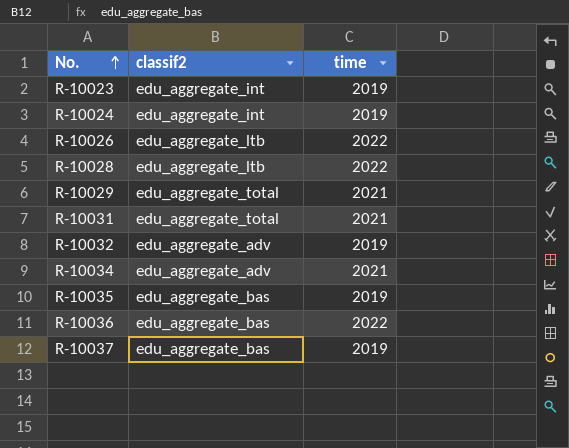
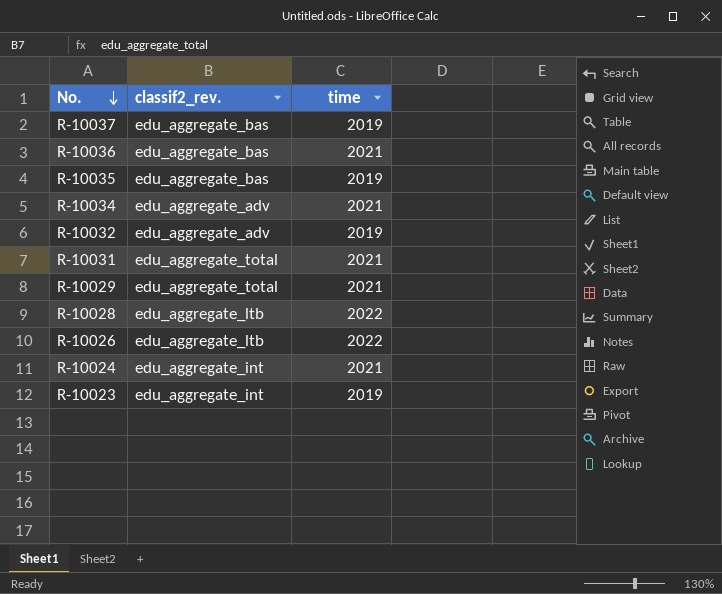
row order: No. ascending -> No. descending
column name: classif2 -> classif2_rev.
R-10036 | time: 2022 -> 2021
R-10024 | time: 2019 -> 2021

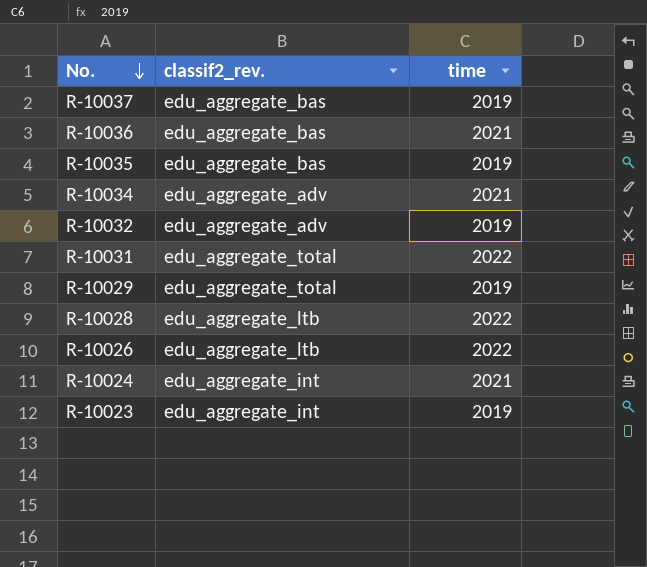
R-10031 | time: 2021 -> 2022
R-10029 | time: 2021 -> 2019

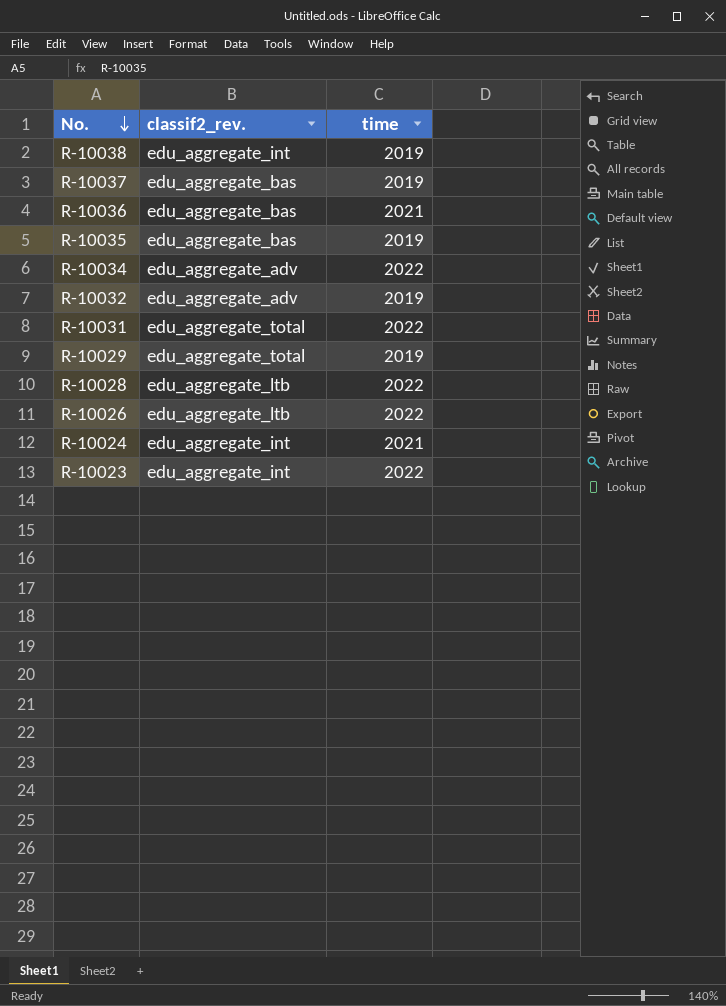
row R-10038: none -> edu_aggregate_int | 2019
R-10034 | time: 2021 -> 2022
R-10023 | time: 2019 -> 2022

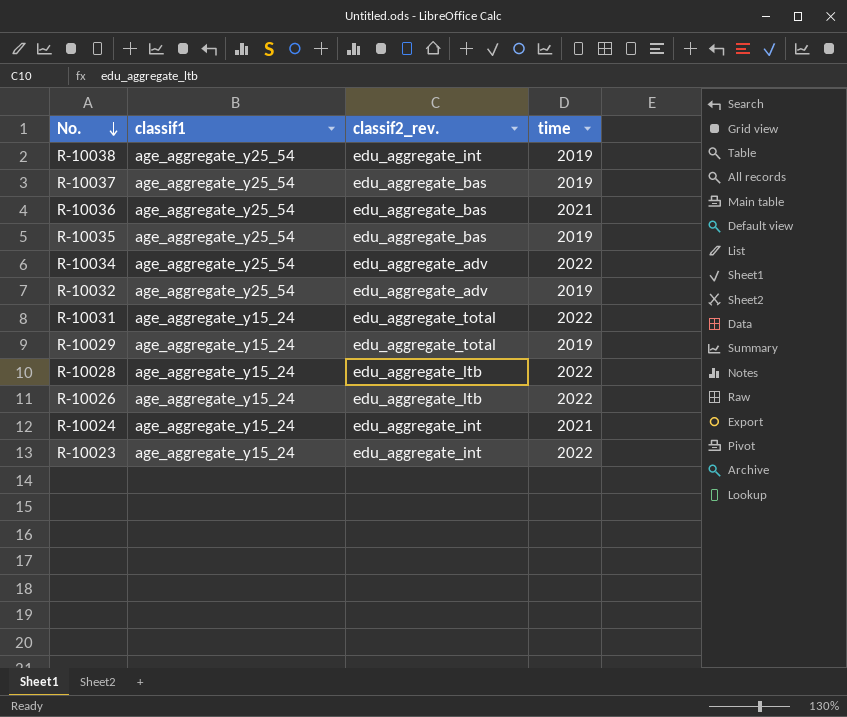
column classif1 | position: none -> 2

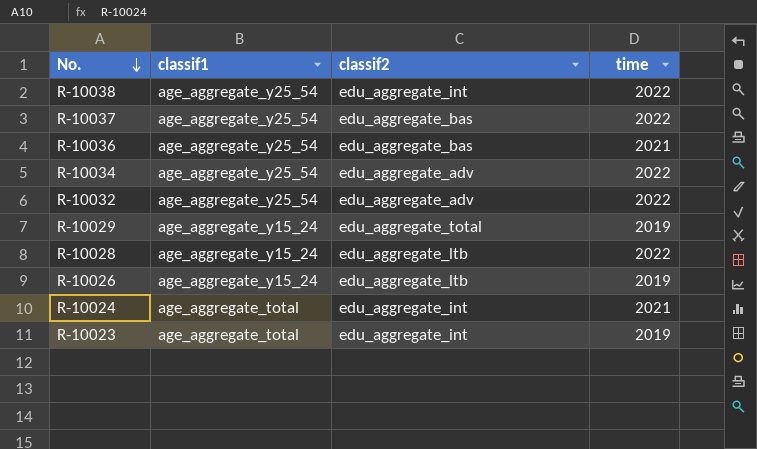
column name: classif2_rev. -> classif2
row R-10035: age_aggregate_y25_54 | edu_aggregate_bas | 2019 -> none
row R-10031: age_aggregate_y15_24 | edu_aggregate_total | 2022 -> none
R-10038 | time: 2019 -> 2022
R-10037 | time: 2019 -> 2022
R-10032 | time: 2019 -> 2022
R-10026 | time: 2022 -> 2019
R-10024 | classif1: age_aggregate_y15_24 -> age_aggregate_total
R-10023 | classif1: age_aggregate_y15_24 -> age_aggregate_total
R-10023 | time: 2022 -> 2019

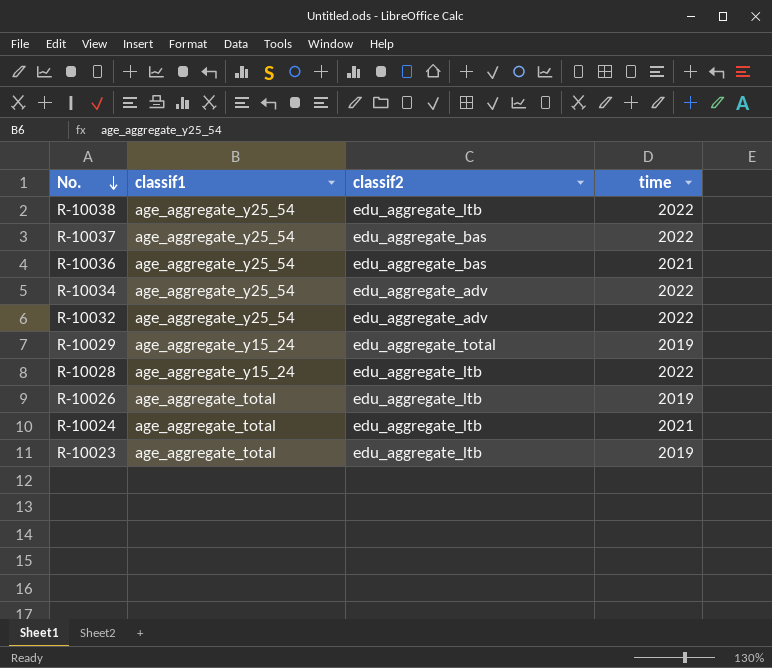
R-10038 | classif2: edu_aggregate_int -> edu_aggregate_ltb
R-10026 | classif1: age_aggregate_y15_24 -> age_aggregate_total
R-10024 | classif2: edu_aggregate_int -> edu_aggregate_ltb
R-10023 | classif2: edu_aggregate_int -> edu_aggregate_ltb

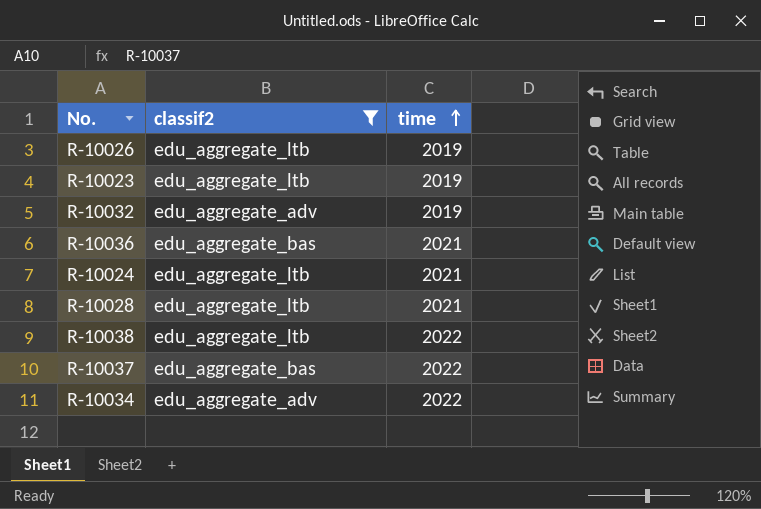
filter: none -> classif2 != edu_aggregate_total
row order: No. descending -> time ascending
column classif1 | position: 2 -> none
R-10032 | time: 2022 -> 2019
R-10028 | time: 2022 -> 2021

